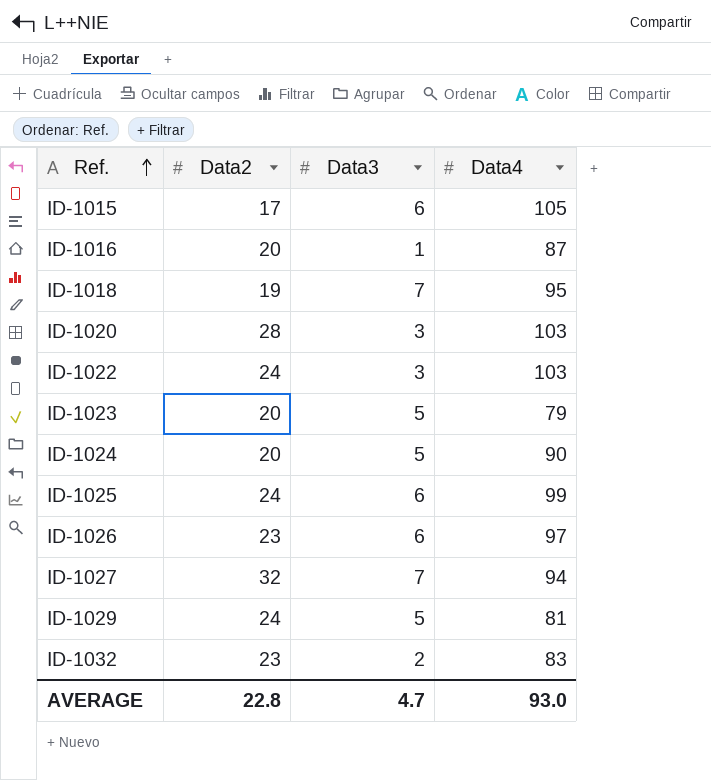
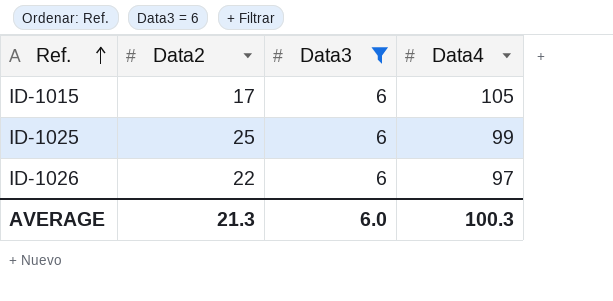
filter: none -> Data3 = 6
ID-1025 | Data2: 24 -> 25
ID-1026 | Data2: 23 -> 22
AVERAGE | Data2: 22.8 -> 21.3
AVERAGE | Data3: 4.7 -> 6.0
AVERAGE | Data4: 93.0 -> 100.3

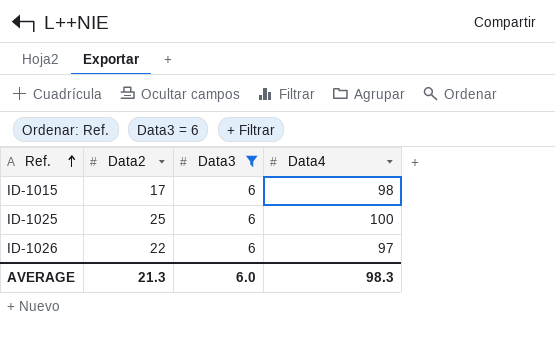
ID-1015 | Data4: 105 -> 98
ID-1025 | Data4: 99 -> 100
AVERAGE | Data4: 100.3 -> 98.3

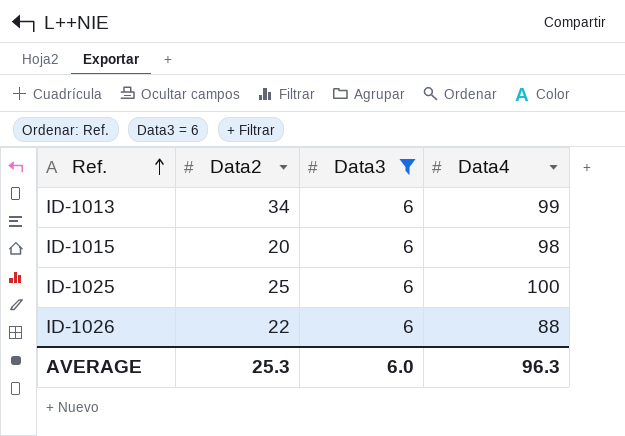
row ID-1013: none -> 34 | 6 | 99
ID-1015 | Data2: 17 -> 20
ID-1026 | Data4: 97 -> 88
AVERAGE | Data2: 21.3 -> 25.3
AVERAGE | Data4: 98.3 -> 96.3

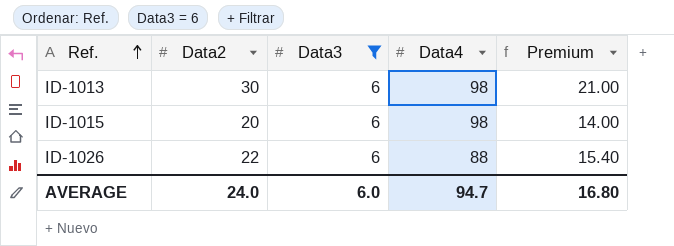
column Premium | formula: none -> [Data2] * 0.7
row ID-1025: 25 | 6 | 100 -> none
ID-1013 | Data2: 34 -> 30
ID-1013 | Data4: 99 -> 98
AVERAGE | Data2: 25.3 -> 24.0
AVERAGE | Data4: 96.3 -> 94.7

